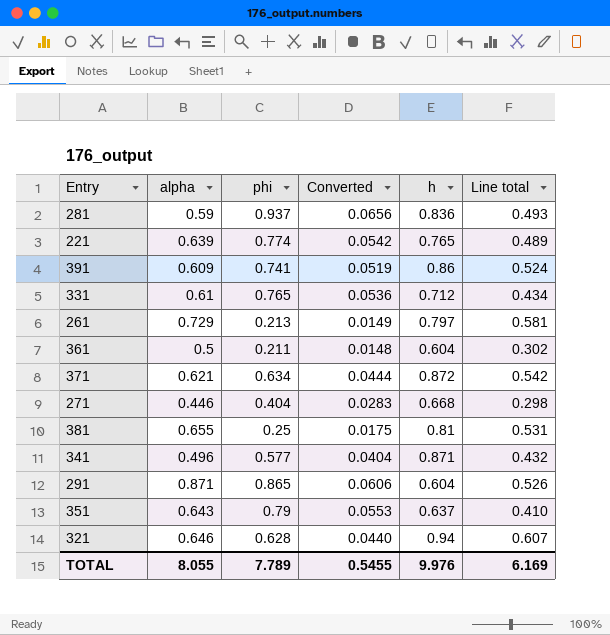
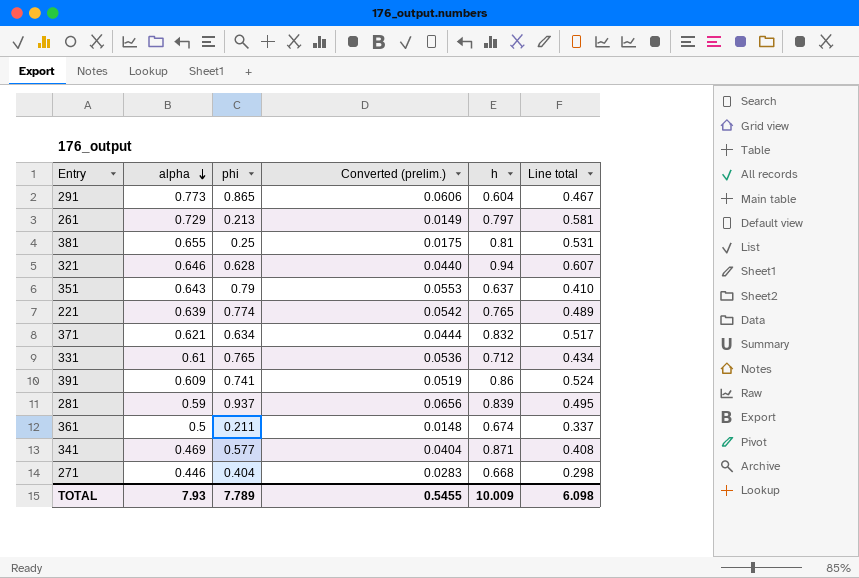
row order: none -> alpha descending
column name: Converted -> Converted (prelim.)
291 | alpha: 0.871 -> 0.773
291 | Line total: 0.526 -> 0.467
371 | h: 0.872 -> 0.832
371 | Line total: 0.542 -> 0.517
281 | h: 0.836 -> 0.839
281 | Line total: 0.493 -> 0.495
361 | h: 0.604 -> 0.674
361 | Line total: 0.302 -> 0.337
341 | alpha: 0.496 -> 0.469
341 | Line total: 0.432 -> 0.408
TOTAL | alpha: 8.055 -> 7.93
TOTAL | h: 9.976 -> 10.009
TOTAL | Line total: 6.169 -> 6.098

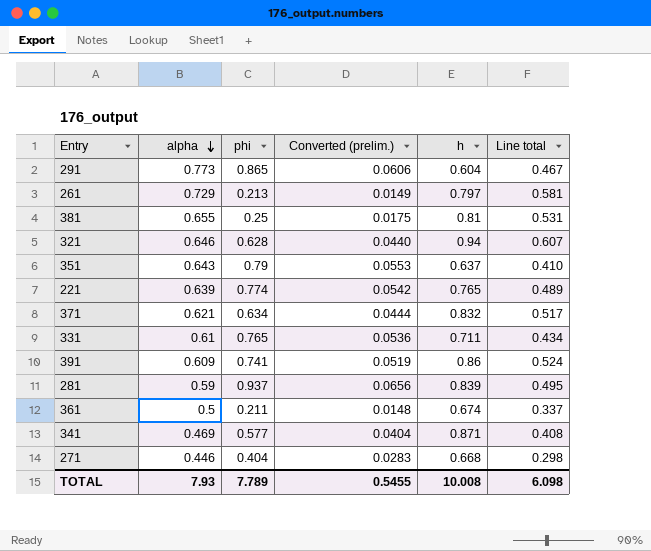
331 | h: 0.712 -> 0.711
TOTAL | h: 10.009 -> 10.008

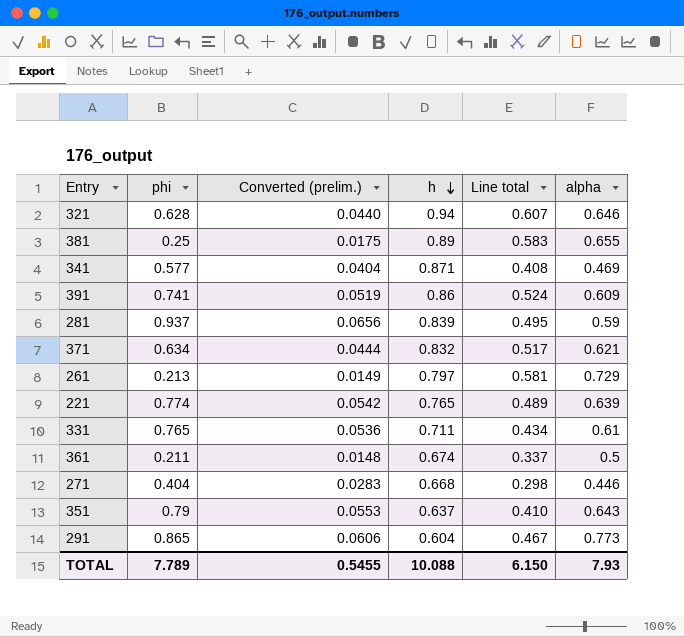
row order: alpha descending -> h descending
column alpha | position: 2 -> 6
381 | h: 0.81 -> 0.89
381 | Line total: 0.531 -> 0.583
TOTAL | h: 10.008 -> 10.088
TOTAL | Line total: 6.098 -> 6.150

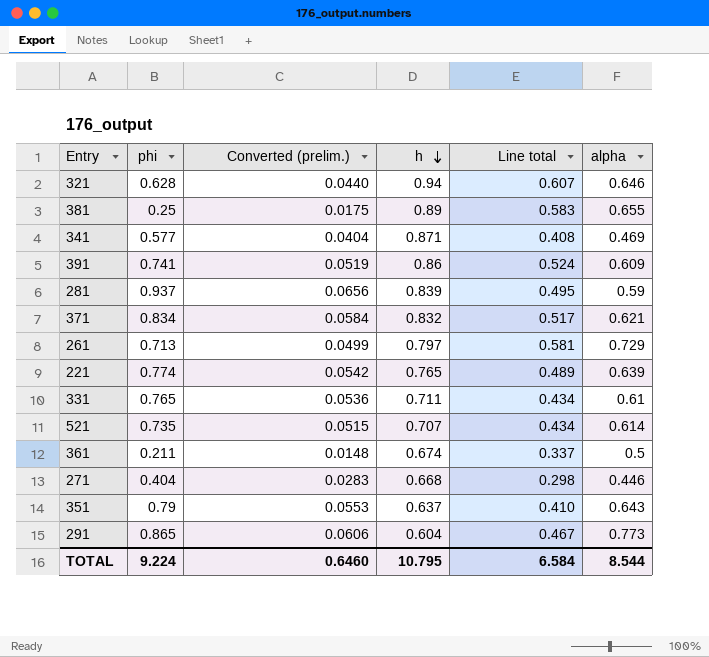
371 | phi: 0.634 -> 0.834
371 | Converted (prelim.): 0.0444 -> 0.0584
261 | phi: 0.213 -> 0.713
261 | Converted (prelim.): 0.0149 -> 0.0499
row 521: none -> 0.735 | 0.0515 | 0.707 | 0.434 | 0.614
TOTAL | phi: 7.789 -> 9.224
TOTAL | Converted (prelim.): 0.5455 -> 0.6460
TOTAL | h: 10.088 -> 10.795
TOTAL | Line total: 6.150 -> 6.584
TOTAL | alpha: 7.93 -> 8.544

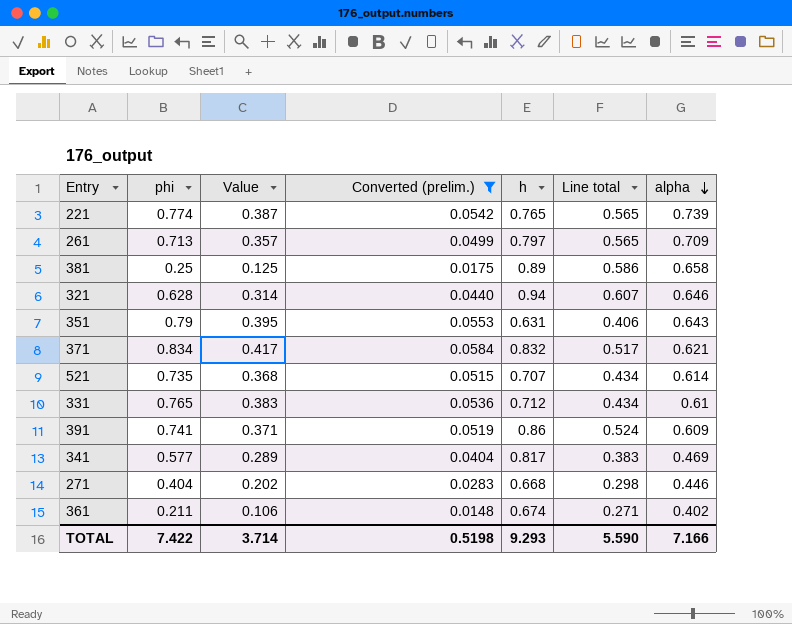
filter: none -> Converted (prelim.) <= 0.0584
row order: h descending -> alpha descending
column Value | formula: none -> [phi] * 0.5
221 | Line total: 0.489 -> 0.565
221 | alpha: 0.639 -> 0.739
261 | Line total: 0.581 -> 0.565
261 | alpha: 0.729 -> 0.709
381 | Line total: 0.583 -> 0.586
381 | alpha: 0.655 -> 0.658
351 | h: 0.637 -> 0.631
351 | Line total: 0.410 -> 0.406
331 | h: 0.711 -> 0.712
341 | h: 0.871 -> 0.817
341 | Line total: 0.408 -> 0.383
361 | Line total: 0.337 -> 0.271
361 | alpha: 0.5 -> 0.402
TOTAL | phi: 9.224 -> 7.422
TOTAL | Converted (prelim.): 0.6460 -> 0.5198
TOTAL | h: 10.795 -> 9.293
TOTAL | Line total: 6.584 -> 5.590
TOTAL | alpha: 8.544 -> 7.166

